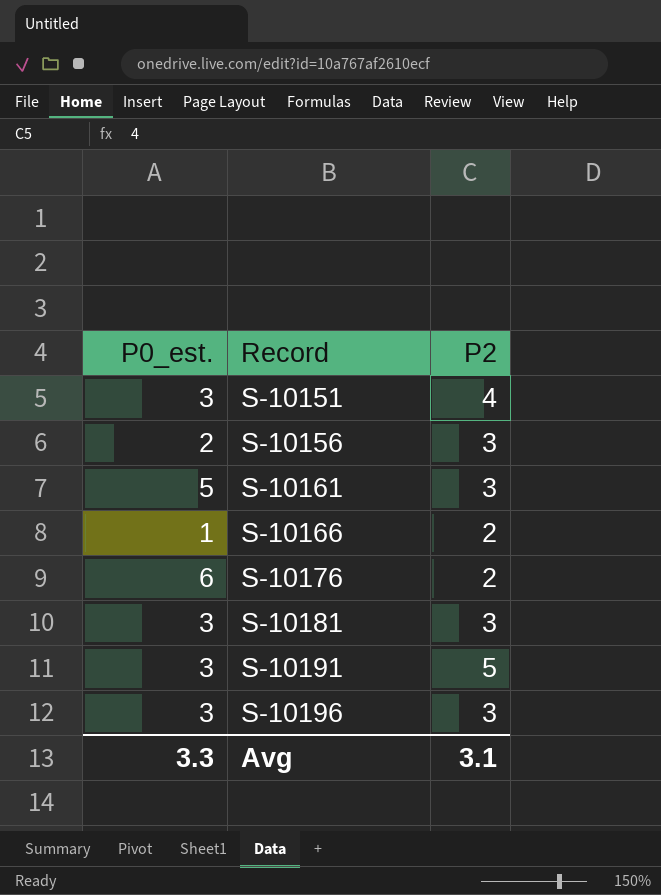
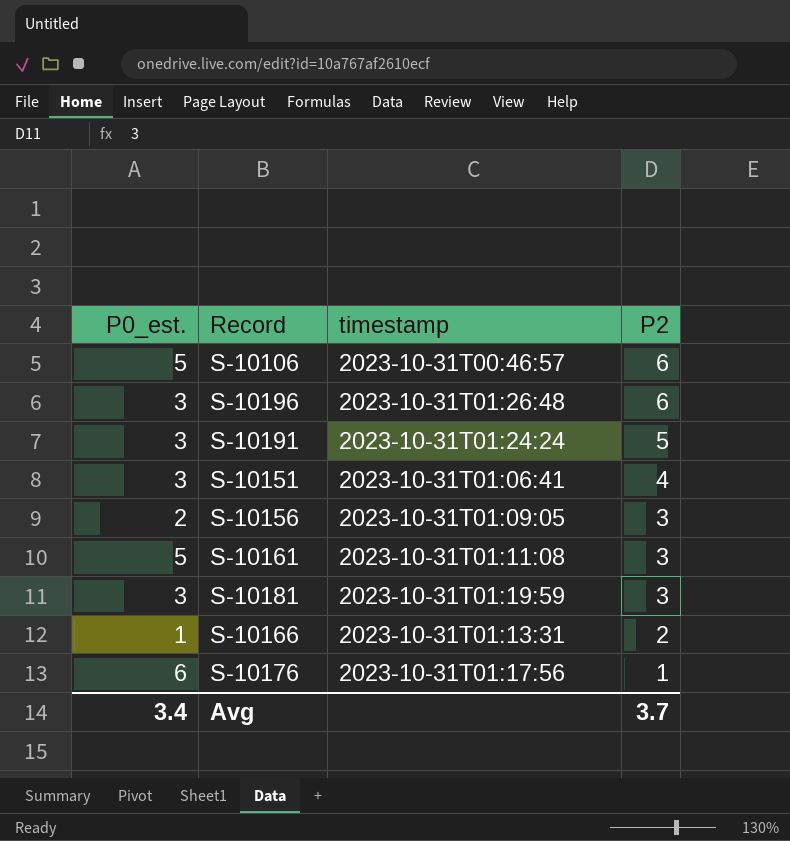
row order: Record ascending -> P2 descending
column timestamp | position: none -> 3
row S-10106: none -> 5 | 2023-10-31T00:46:57 | 6
S-10196 | P2: 3 -> 6
S-10176 | P2: 2 -> 1
Avg | P0_est.: 3.3 -> 3.4
Avg | P2: 3.1 -> 3.7

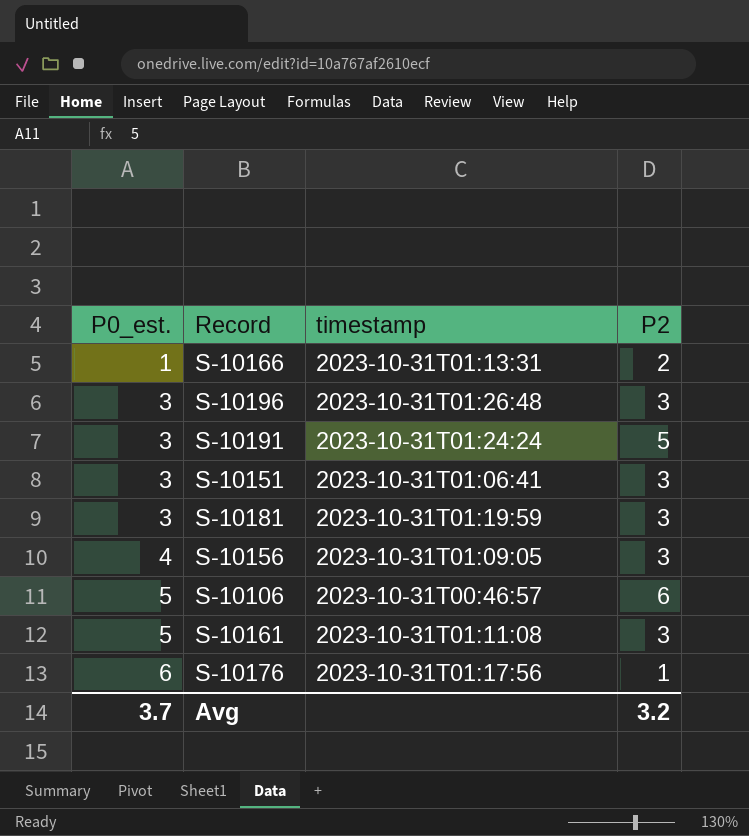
row order: P2 descending -> P0_est. ascending
S-10196 | P2: 6 -> 3
S-10151 | P2: 4 -> 3
S-10156 | P0_est.: 2 -> 4
Avg | P0_est.: 3.4 -> 3.7
Avg | P2: 3.7 -> 3.2

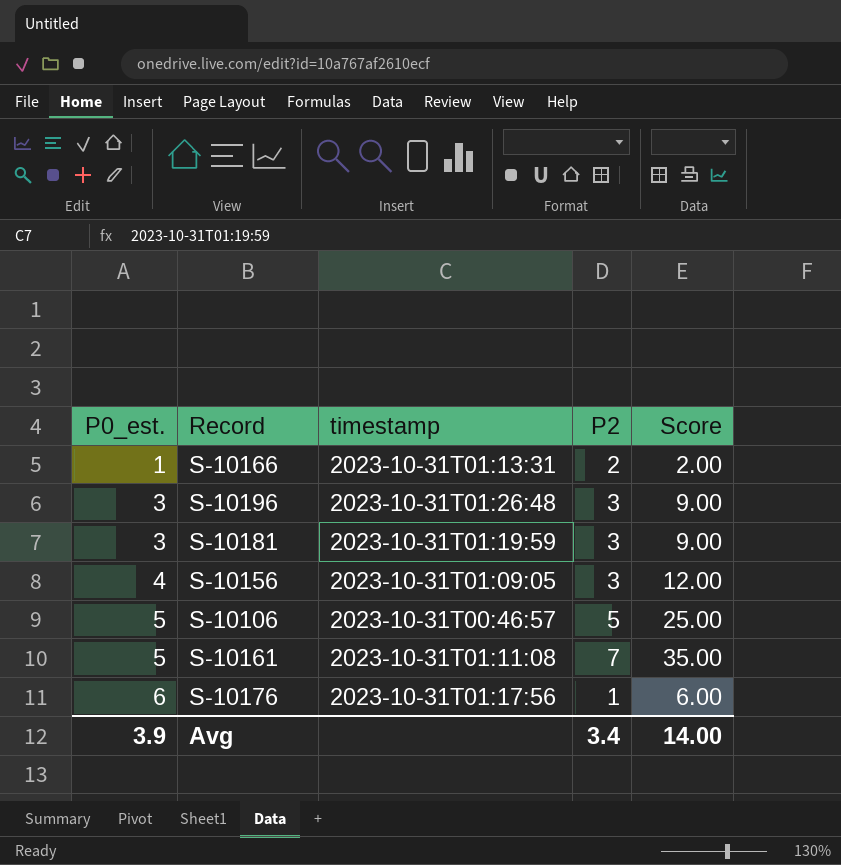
column Score | formula: none -> [P0_est.] * [P2]
row S-10191: 3 | 2023-10-31T01:24:24 | 5 -> none
row S-10151: 3 | 2023-10-31T01:06:41 | 3 -> none
S-10106 | P2: 6 -> 5
S-10161 | P2: 3 -> 7
Avg | P0_est.: 3.7 -> 3.9
Avg | P2: 3.2 -> 3.4

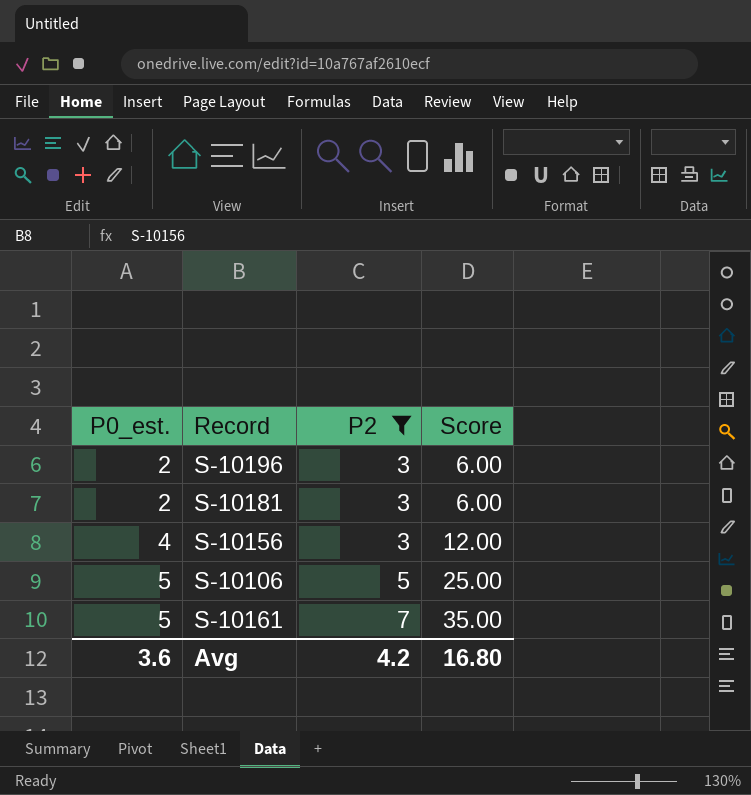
filter: none -> P2 >= 3
column timestamp | position: 3 -> none
S-10196 | P0_est.: 3 -> 2
S-10196 | Score: 9.00 -> 6.00
S-10181 | P0_est.: 3 -> 2
S-10181 | Score: 9.00 -> 6.00
Avg | P0_est.: 3.9 -> 3.6
Avg | P2: 3.4 -> 4.2
Avg | Score: 14.00 -> 16.80

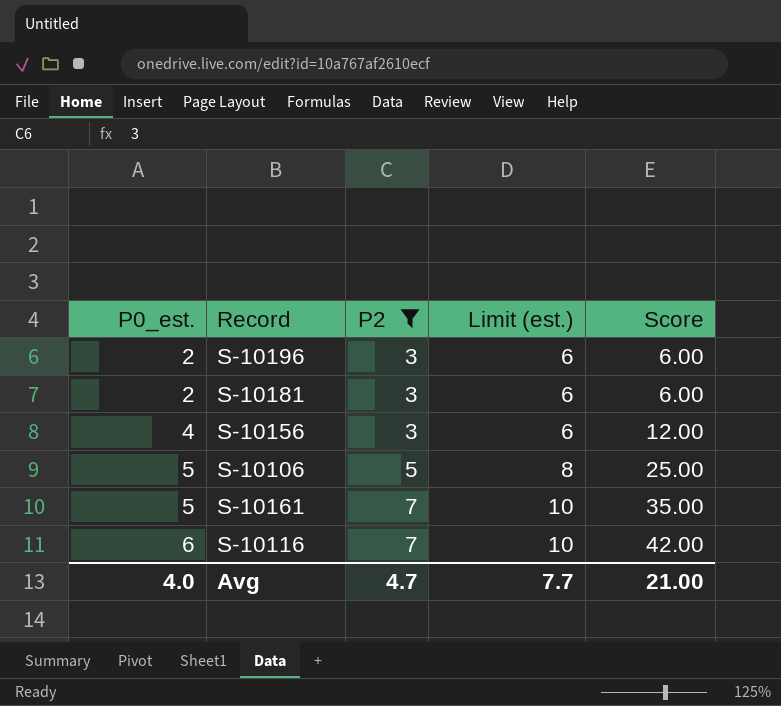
column Limit (est.) | formula: none -> [P2] + 3
row S-10116: none -> 6 | 7 | 10 | 42.00
Avg | P0_est.: 3.6 -> 4.0
Avg | P2: 4.2 -> 4.7
Avg | Score: 16.80 -> 21.00

